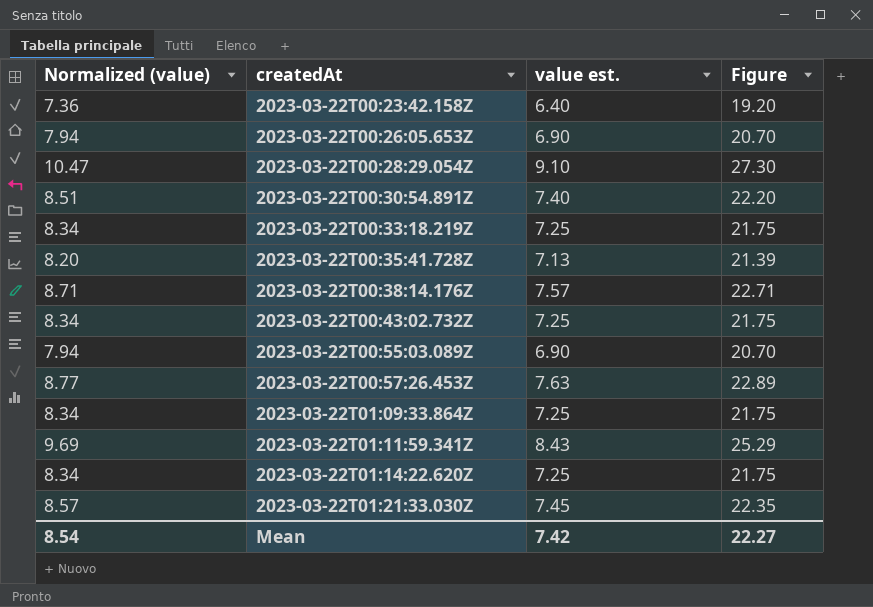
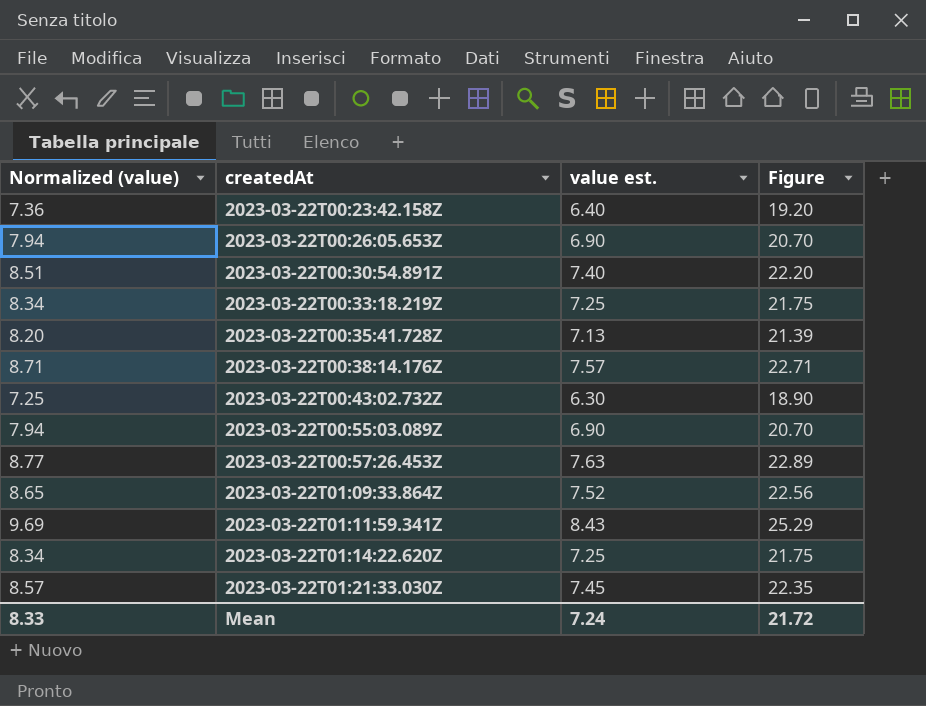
row 2023-03-22T00:28:29.054Z: 10.47 | 9.10 | 27.30 -> none
2023-03-22T00:43:02.732Z | Normalized (value): 8.34 -> 7.25
2023-03-22T00:43:02.732Z | value est.: 7.25 -> 6.30
2023-03-22T00:43:02.732Z | Figure: 21.75 -> 18.90
2023-03-22T01:09:33.864Z | Normalized (value): 8.34 -> 8.65
2023-03-22T01:09:33.864Z | value est.: 7.25 -> 7.52
2023-03-22T01:09:33.864Z | Figure: 21.75 -> 22.56
Mean | Normalized (value): 8.54 -> 8.33
Mean | value est.: 7.42 -> 7.24
Mean | Figure: 22.27 -> 21.72

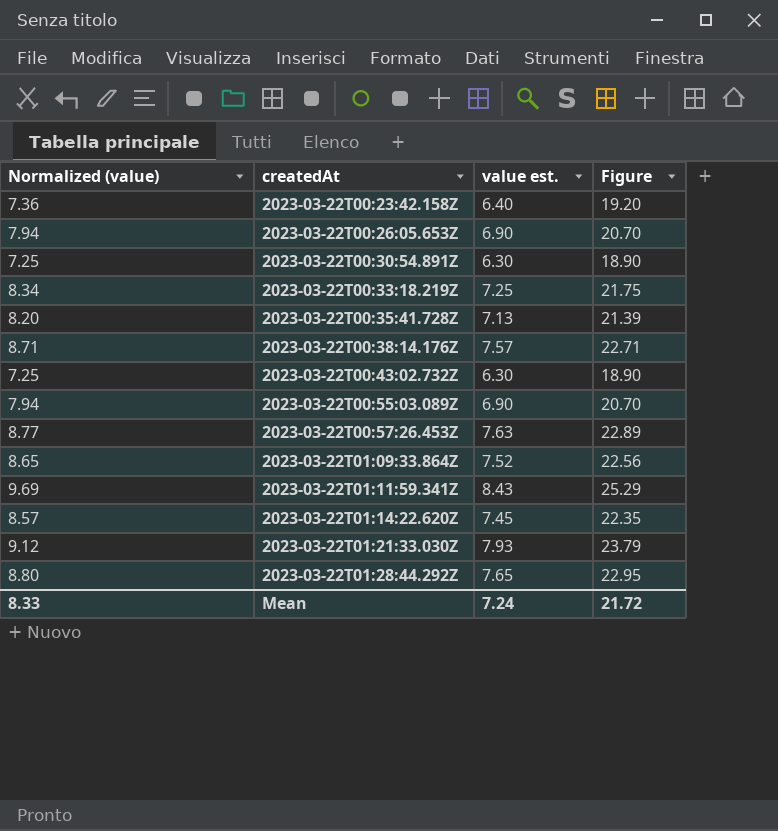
2023-03-22T00:30:54.891Z | Normalized (value): 8.51 -> 7.25
2023-03-22T00:30:54.891Z | value est.: 7.40 -> 6.30
2023-03-22T00:30:54.891Z | Figure: 22.20 -> 18.90
2023-03-22T01:14:22.620Z | Normalized (value): 8.34 -> 8.57
2023-03-22T01:14:22.620Z | value est.: 7.25 -> 7.45
2023-03-22T01:14:22.620Z | Figure: 21.75 -> 22.35
2023-03-22T01:21:33.030Z | Normalized (value): 8.57 -> 9.12
2023-03-22T01:21:33.030Z | value est.: 7.45 -> 7.93
2023-03-22T01:21:33.030Z | Figure: 22.35 -> 23.79
row 2023-03-22T01:28:44.292Z: none -> 8.80 | 7.65 | 22.95

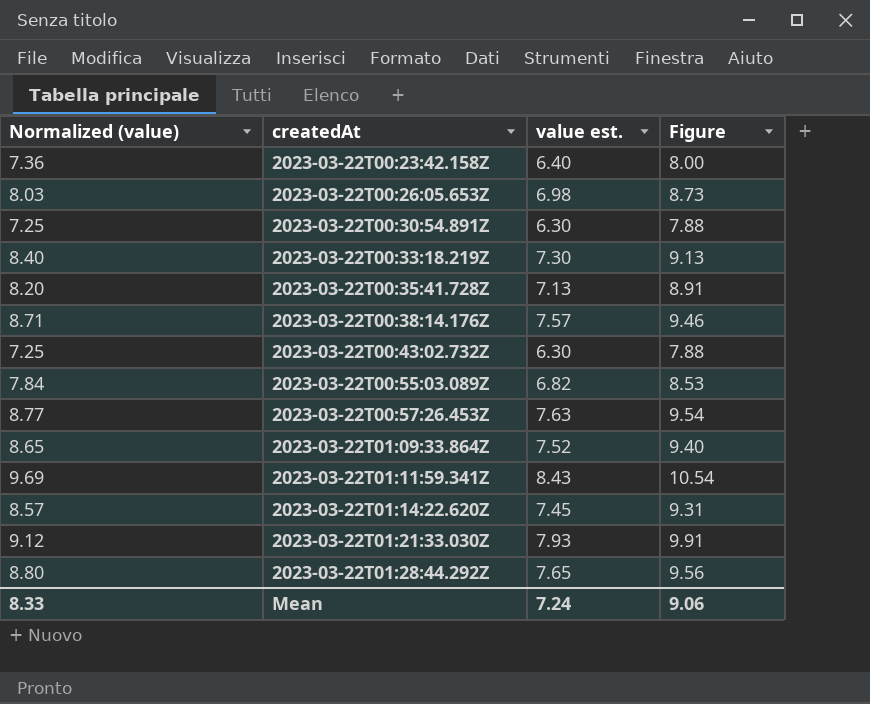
column Figure | formula: [value est.] * 3 -> [value est.] * 1.25
2023-03-22T00:26:05.653Z | Normalized (value): 7.94 -> 8.03
2023-03-22T00:26:05.653Z | value est.: 6.90 -> 6.98
2023-03-22T00:33:18.219Z | Normalized (value): 8.34 -> 8.40
2023-03-22T00:33:18.219Z | value est.: 7.25 -> 7.30
2023-03-22T00:55:03.089Z | Normalized (value): 7.94 -> 7.84
2023-03-22T00:55:03.089Z | value est.: 6.90 -> 6.82
Mean | Figure: 21.72 -> 9.06

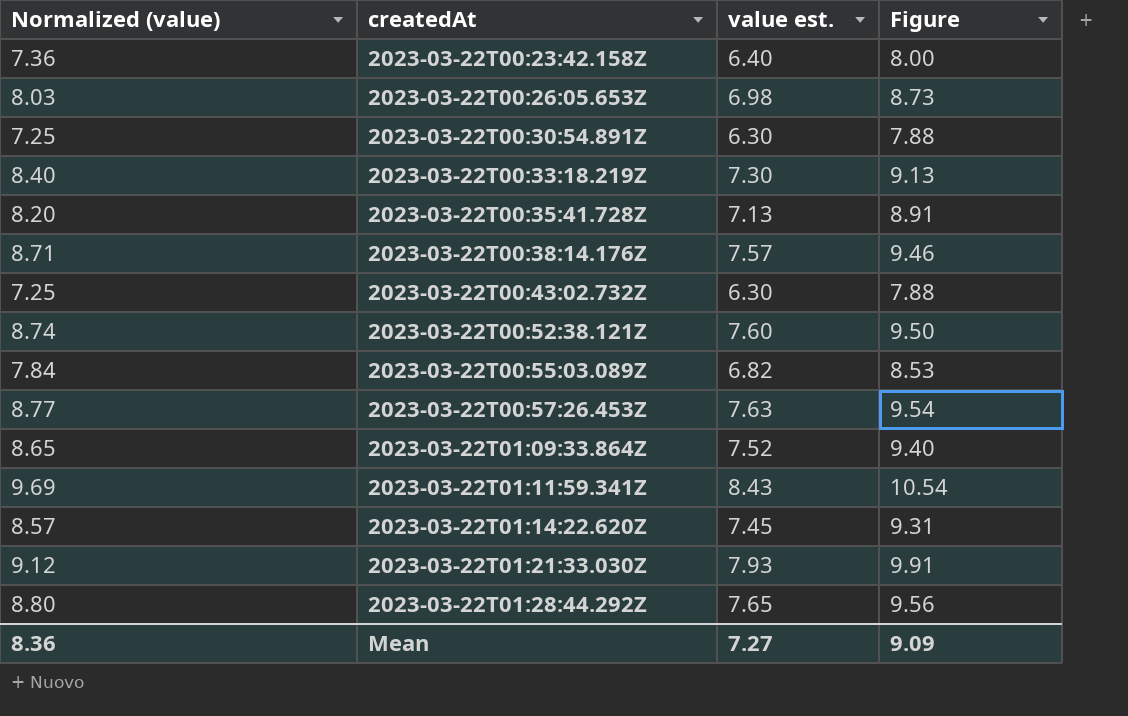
row 2023-03-22T00:52:38.121Z: none -> 8.74 | 7.60 | 9.50
Mean | Normalized (value): 8.33 -> 8.36
Mean | value est.: 7.24 -> 7.27
Mean | Figure: 9.06 -> 9.09

